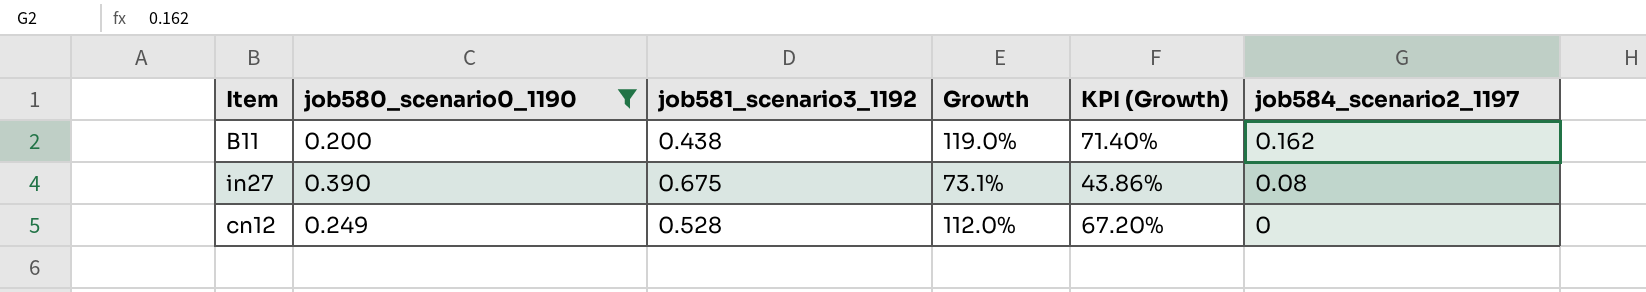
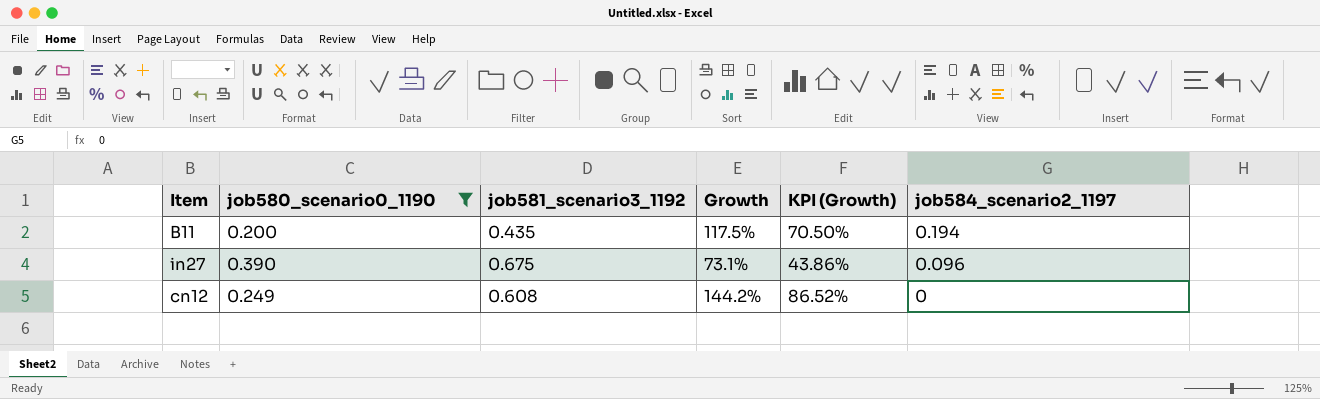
B11 | job581_scenario3_1192: 0.438 -> 0.435
B11 | Growth: 119.0% -> 117.5%
B11 | KPI (Growth): 71.40% -> 70.50%
B11 | job584_scenario2_1197: 0.162 -> 0.194
in27 | job584_scenario2_1197: 0.08 -> 0.096
cn12 | job581_scenario3_1192: 0.528 -> 0.608
cn12 | Growth: 112.0% -> 144.2%
cn12 | KPI (Growth): 67.20% -> 86.52%

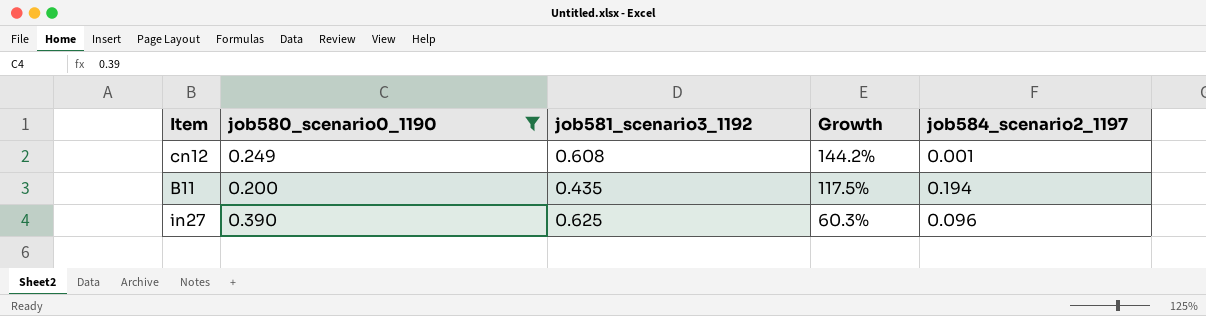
row order: job584_scenario2_1197 descending -> Growth descending
column KPI (Growth) | formula: [Growth] * 0.6 -> none
cn12 | job584_scenario2_1197: 0 -> 0.001
in27 | job581_scenario3_1192: 0.675 -> 0.625
in27 | Growth: 73.1% -> 60.3%

